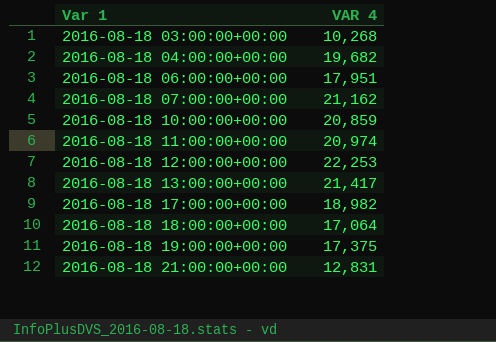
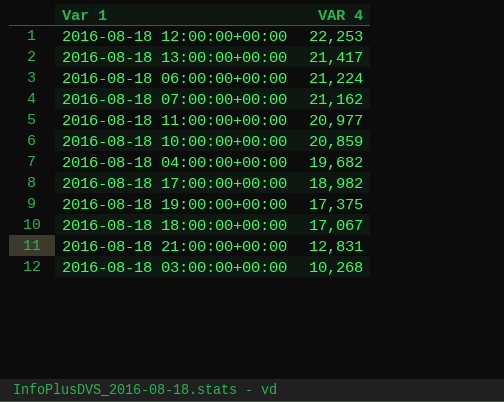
row order: Var 1 ascending -> VAR 4 descending
2016-08-18 06:00:00+00:00 | VAR 4: 17,951 -> 21,224
2016-08-18 11:00:00+00:00 | VAR 4: 20,974 -> 20,977
2016-08-18 18:00:00+00:00 | VAR 4: 17,064 -> 17,067

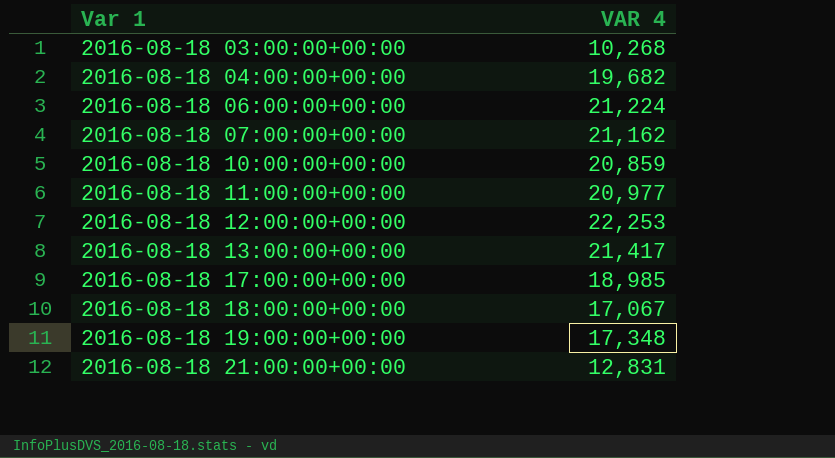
row order: VAR 4 descending -> Var 1 ascending
2016-08-18 17:00:00+00:00 | VAR 4: 18,982 -> 18,985
2016-08-18 19:00:00+00:00 | VAR 4: 17,375 -> 17,348

